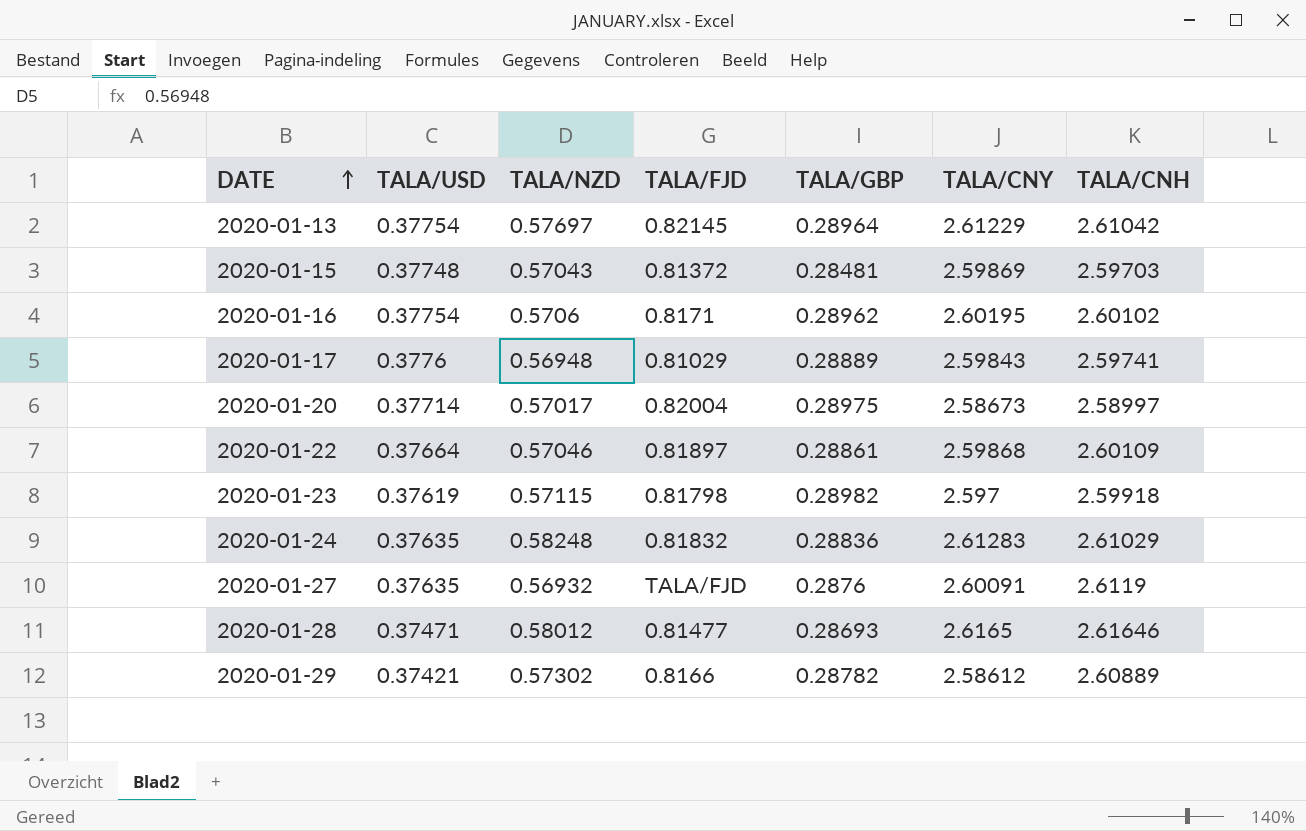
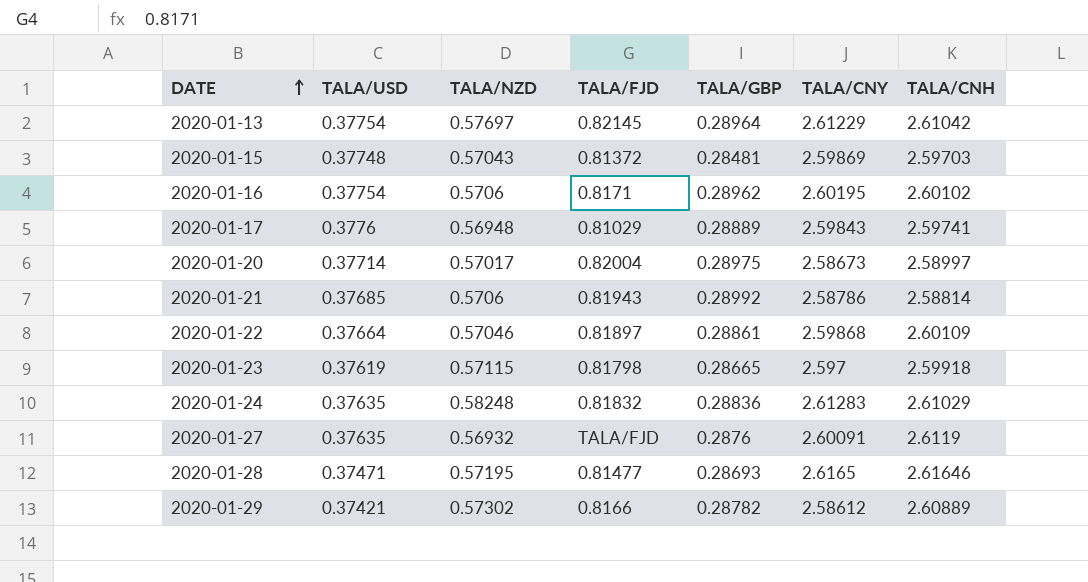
row 2020-01-21: none -> 0.37685 | 0.5706 | 0.81943 | 0.28992 | 2.58786 | 2.58814
2020-01-23 | TALA/GBP: 0.28982 -> 0.28665
2020-01-28 | TALA/NZD: 0.58012 -> 0.57195

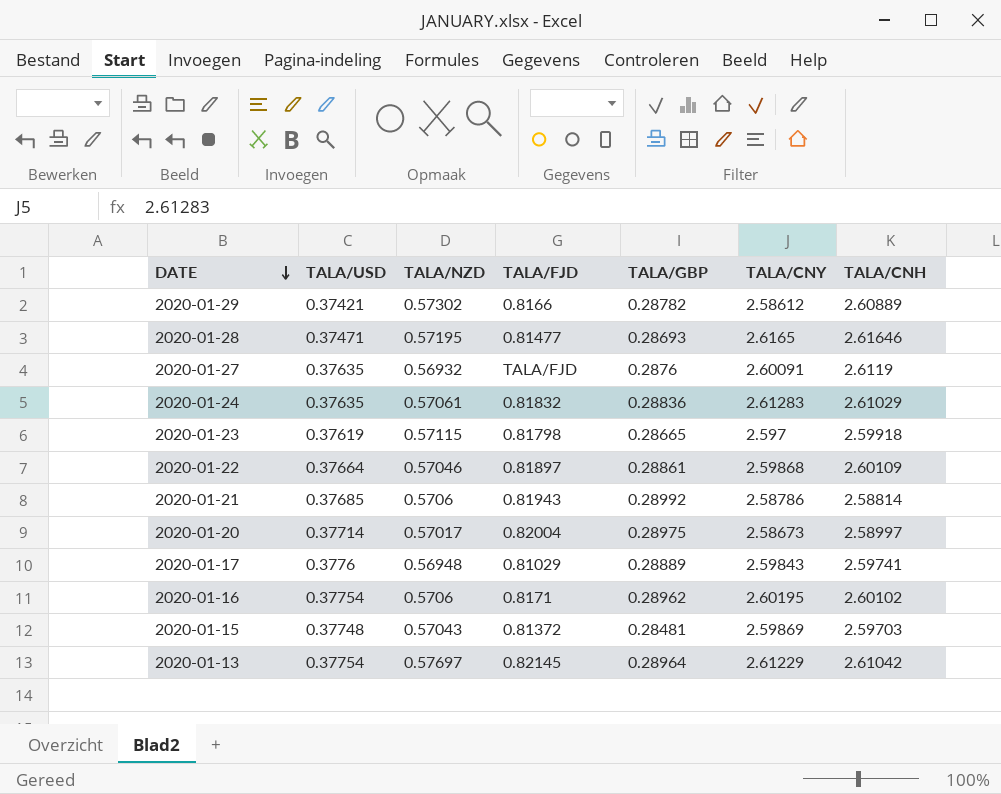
row order: DATE ascending -> DATE descending
2020-01-24 | TALA/NZD: 0.58248 -> 0.57061

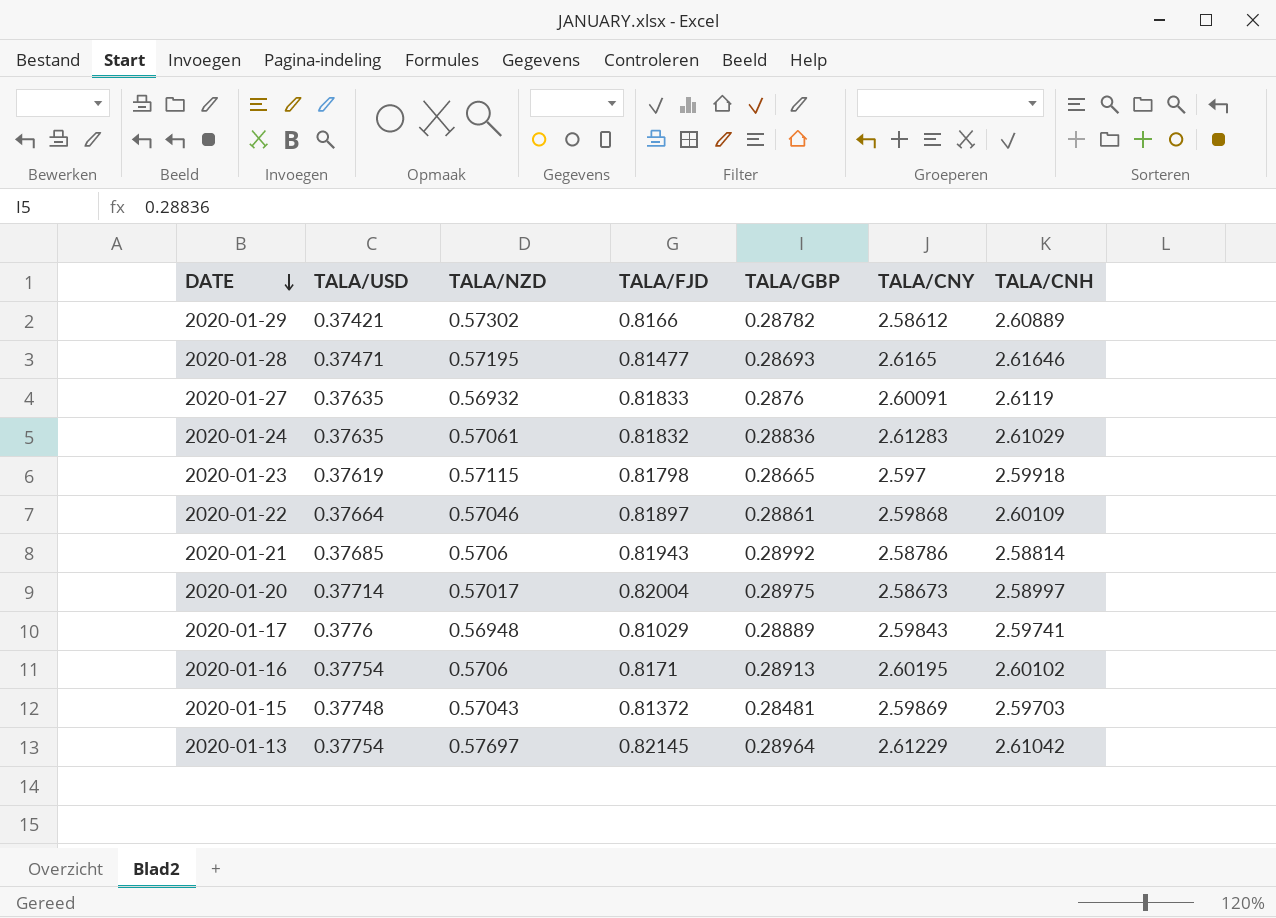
2020-01-27 | TALA/FJD: TALA/FJD -> 0.81833
2020-01-16 | TALA/GBP: 0.28962 -> 0.28913

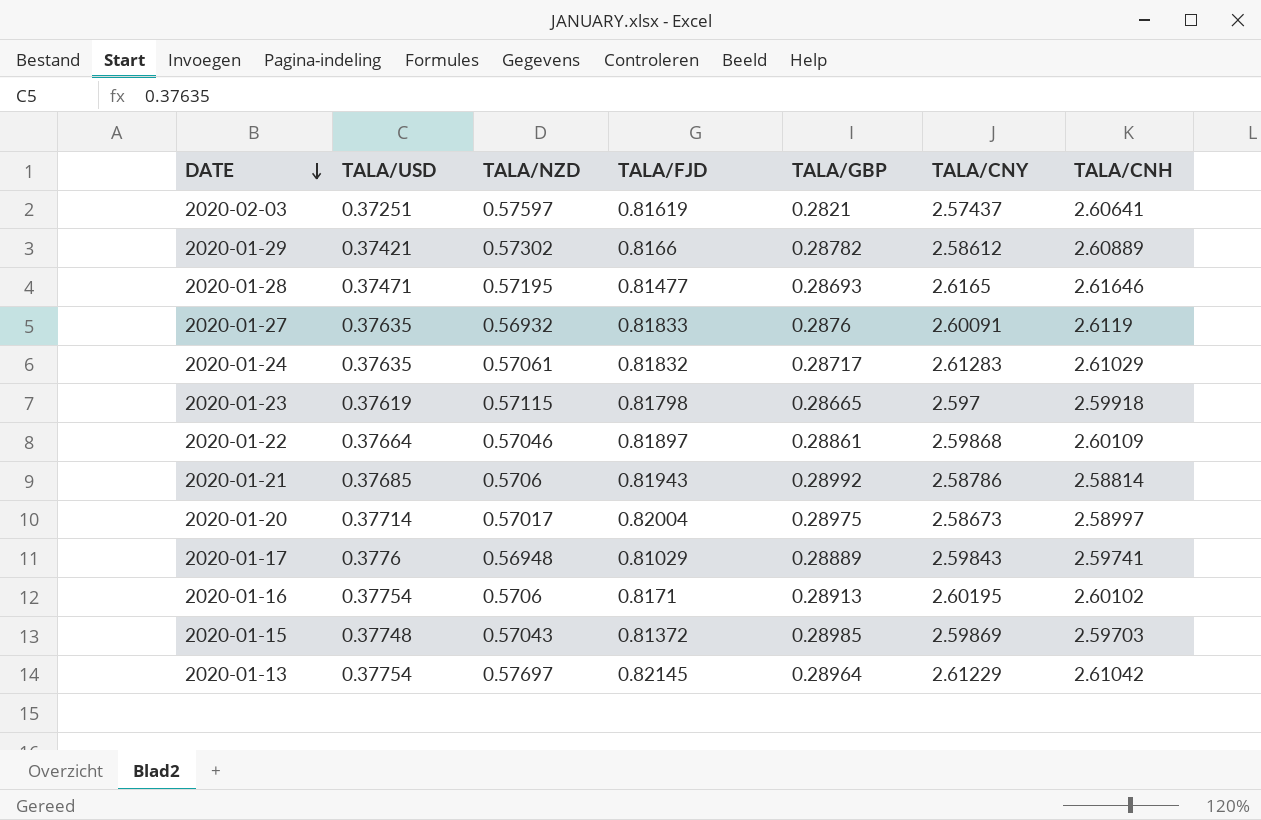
row 2020-02-03: none -> 0.37251 | 0.57597 | 0.81619 | 0.2821 | 2.57437 | 2.60641
2020-01-24 | TALA/GBP: 0.28836 -> 0.28717
2020-01-15 | TALA/GBP: 0.28481 -> 0.28985

